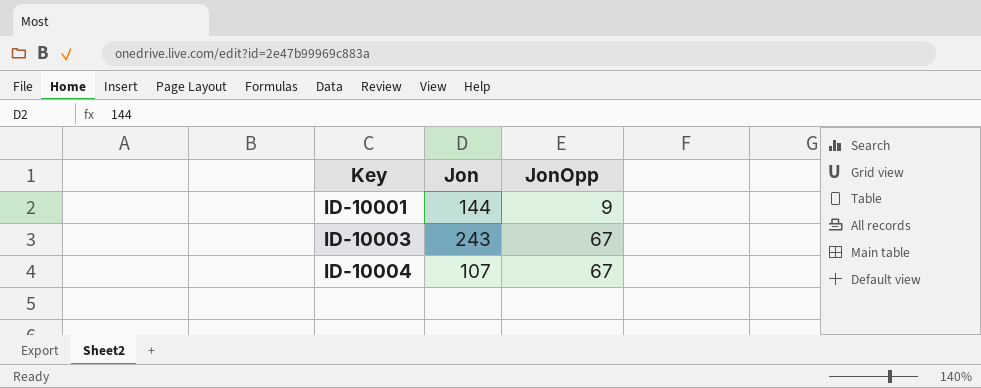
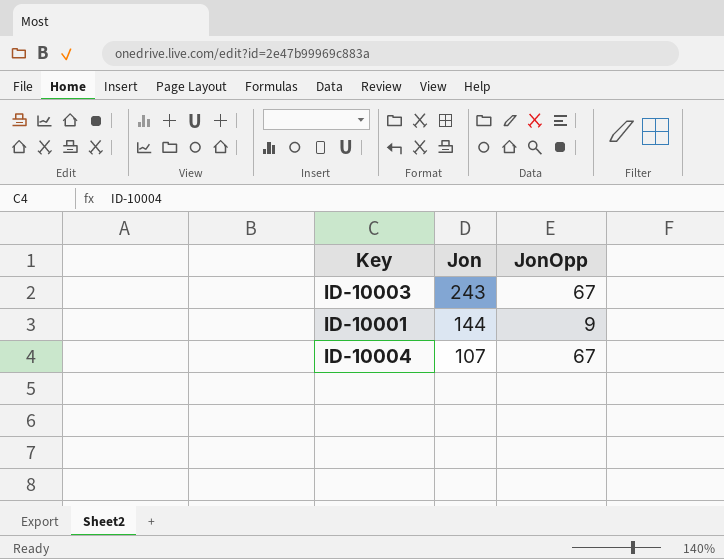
row order: Key ascending -> Jon descending

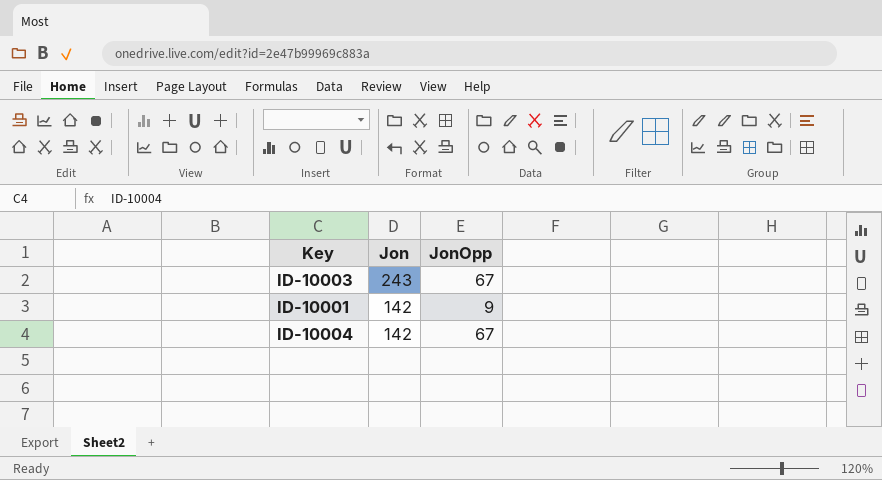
ID-10001 | Jon: 144 -> 142
ID-10004 | Jon: 107 -> 142

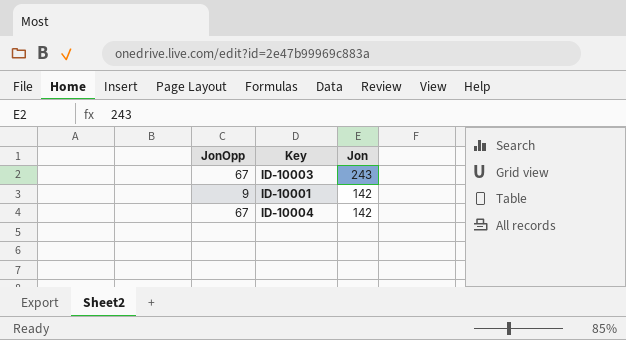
column JonOpp | position: 3 -> 1

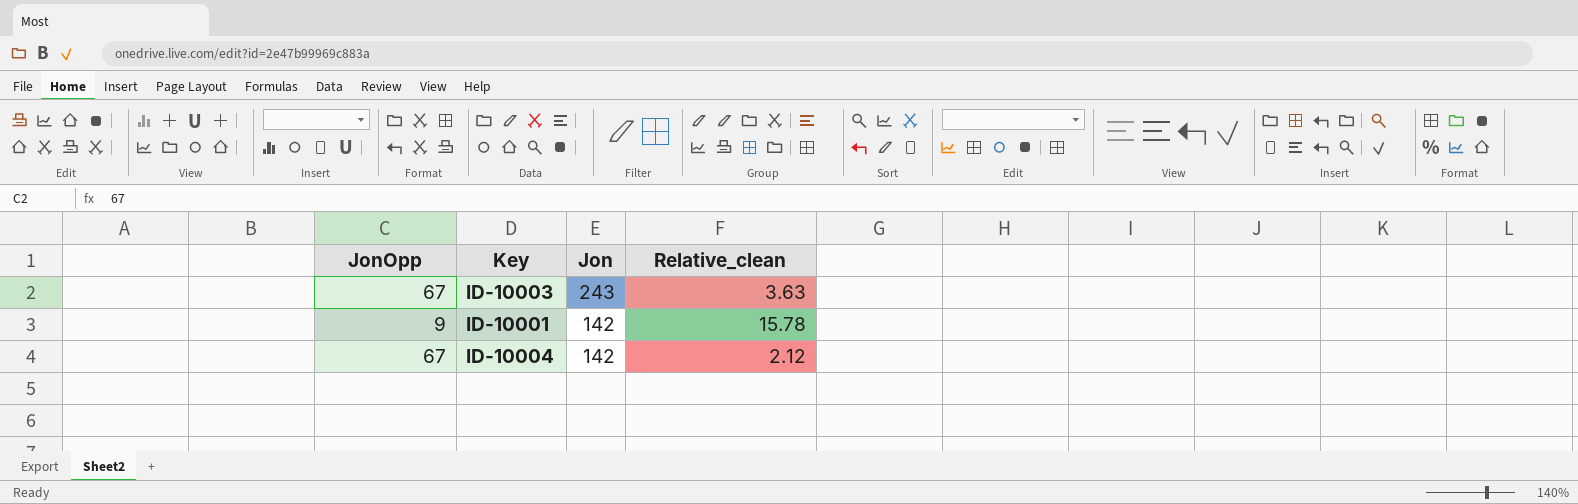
column Relative_clean | formula: none -> [Jon] / [JonOpp]

